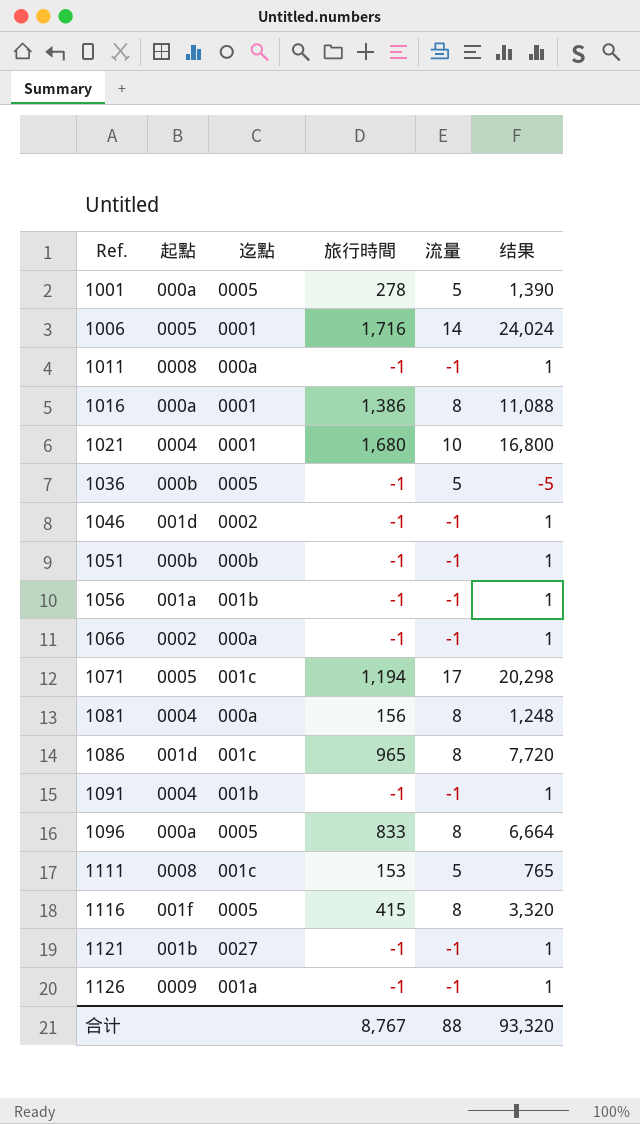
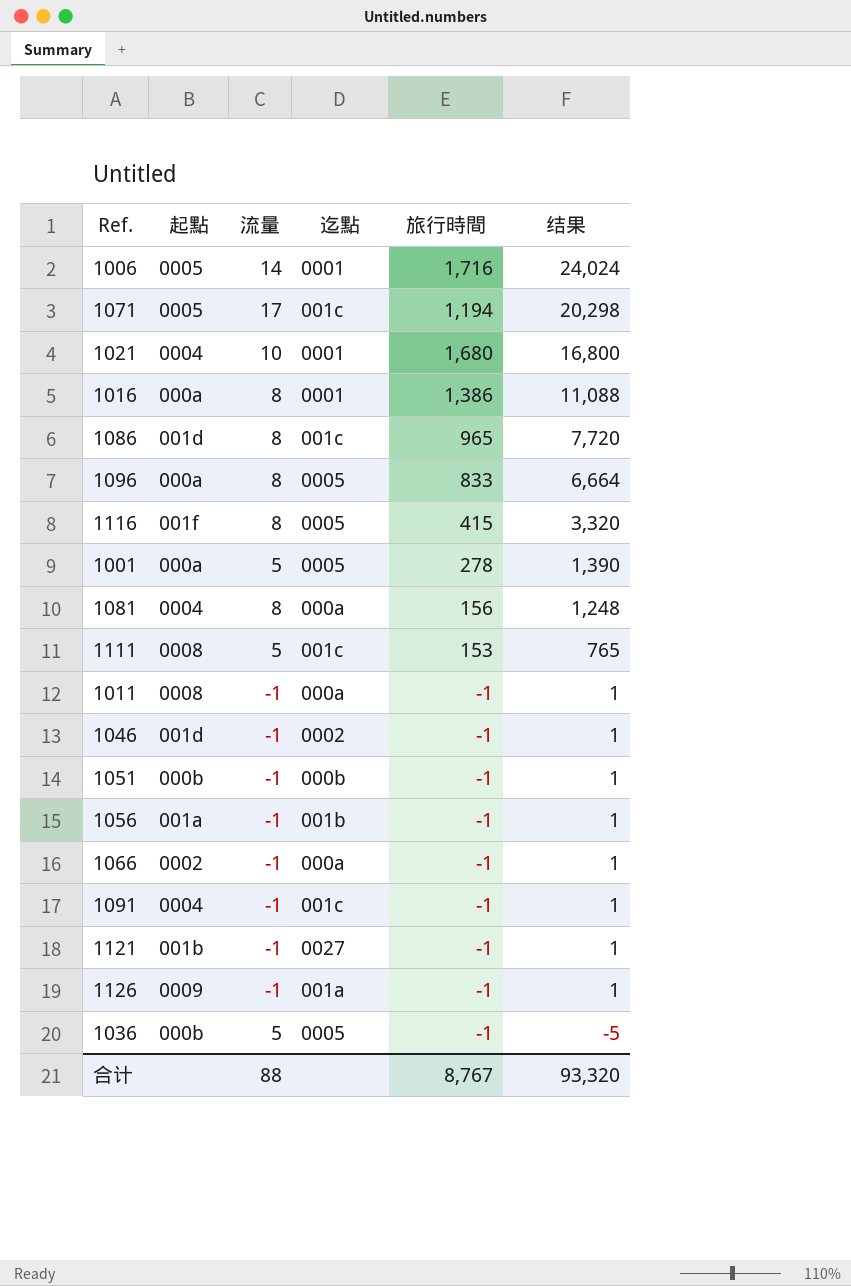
row order: Ref. ascending -> 结果 descending
column 流量 | position: 5 -> 3
1091 | 迄點: 001b -> 001c

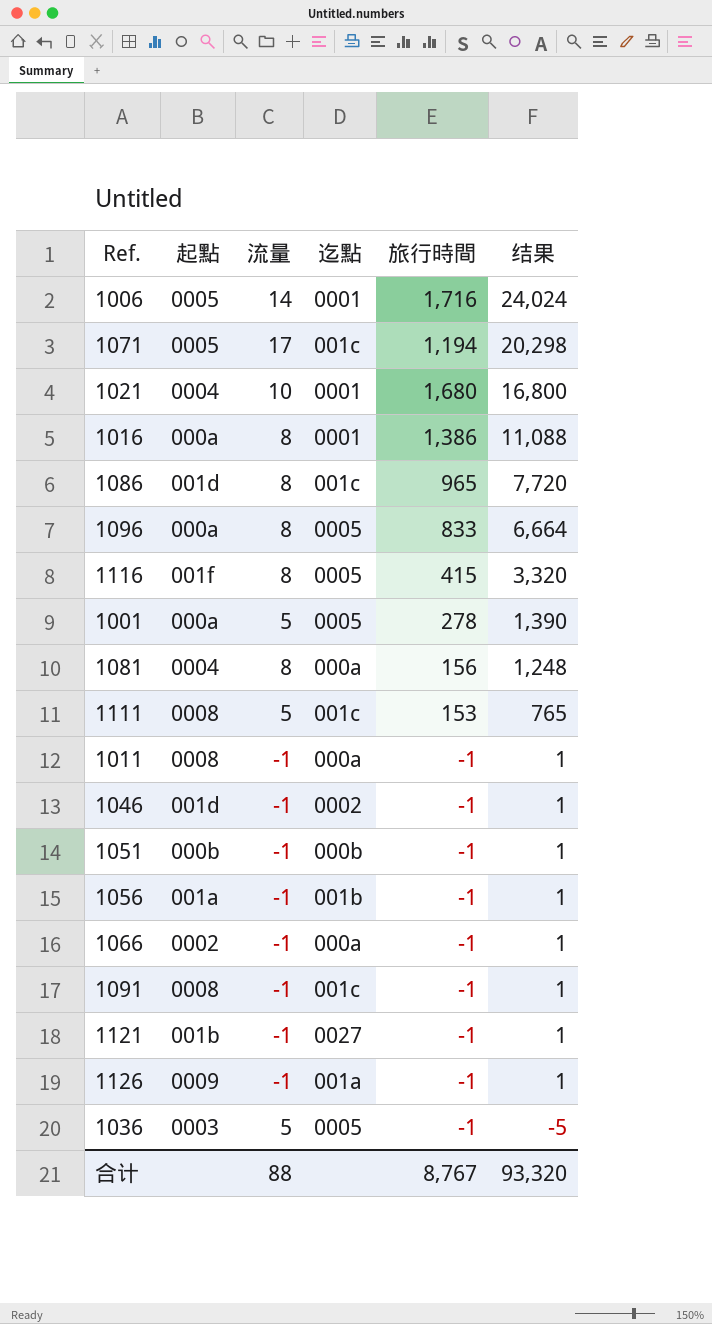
1091 | 起點: 0004 -> 0008
1036 | 起點: 000b -> 0003

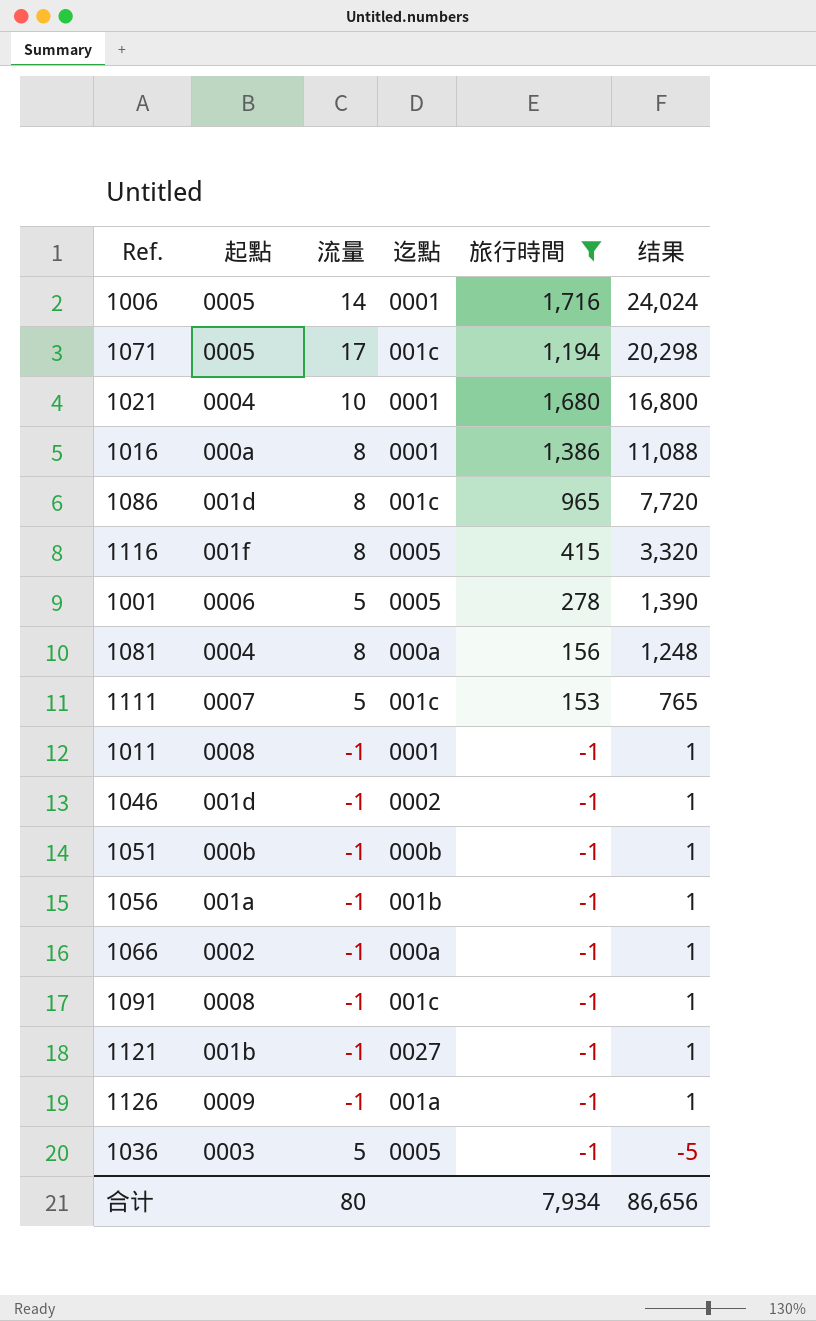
filter: none -> 旅行時間 != 833
1001 | 起點: 000a -> 0006
1111 | 起點: 0008 -> 0007
1011 | 迄點: 000a -> 0001
合计 | 流量: 88 -> 80
合计 | 旅行時間: 8,767 -> 7,934
合计 | 结果: 93,320 -> 86,656

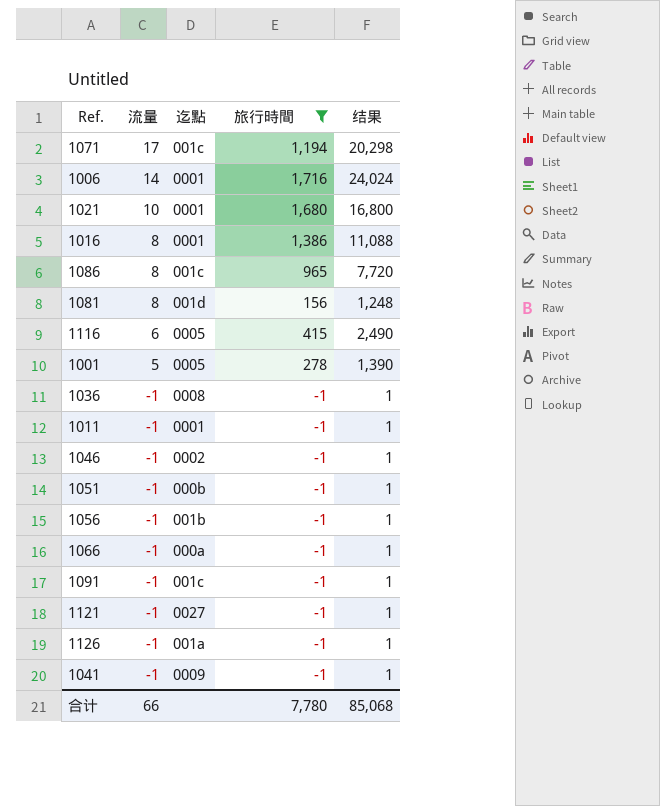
row order: 结果 descending -> 流量 descending
column 起點 | position: 2 -> none
row 1111: 0007 | 5 | 001c | 153 | 765 -> none
1081 | 迄點: 000a -> 001d
1116 | 流量: 8 -> 6
1116 | 结果: 3,320 -> 2,490
1036 | 流量: 5 -> -1
1036 | 迄點: 0005 -> 0008
1036 | 结果: -5 -> 1
row 1041: none -> -1 | 0009 | -1 | 1
合计 | 流量: 80 -> 66
合计 | 旅行時間: 7,934 -> 7,780
合计 | 结果: 86,656 -> 85,068

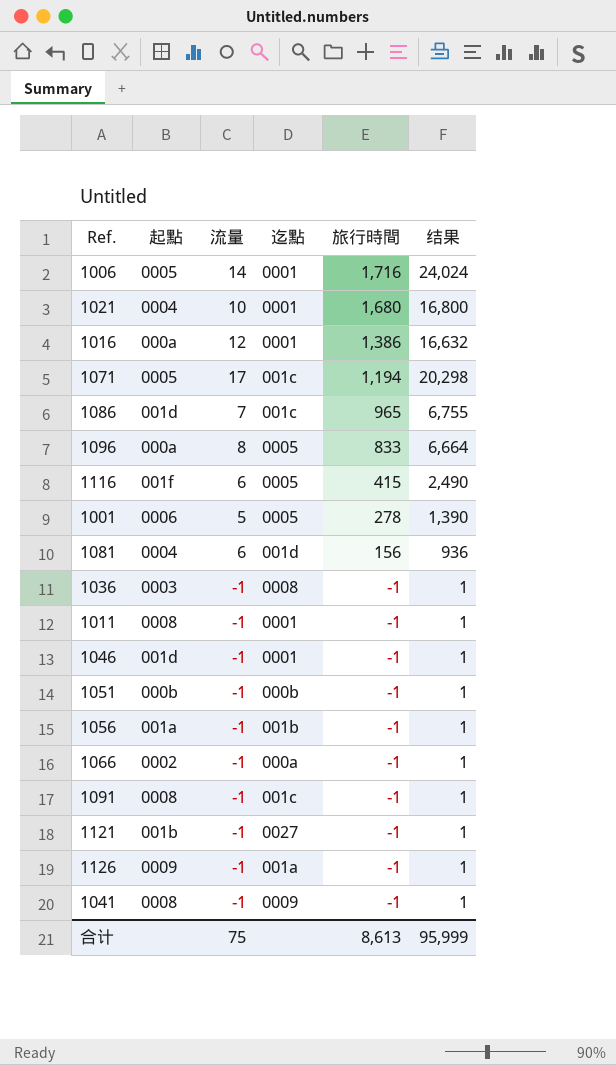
filter: 旅行時間 != 833 -> none
row order: 流量 descending -> 旅行時間 descending
column 起點 | position: none -> 2
1016 | 流量: 8 -> 12
1016 | 结果: 11,088 -> 16,632
1086 | 流量: 8 -> 7
1086 | 结果: 7,720 -> 6,755
1081 | 流量: 8 -> 6
1081 | 结果: 1,248 -> 936
1046 | 迄點: 0002 -> 0001
合计 | 流量: 66 -> 75
合计 | 旅行時間: 7,780 -> 8,613
合计 | 结果: 85,068 -> 95,999

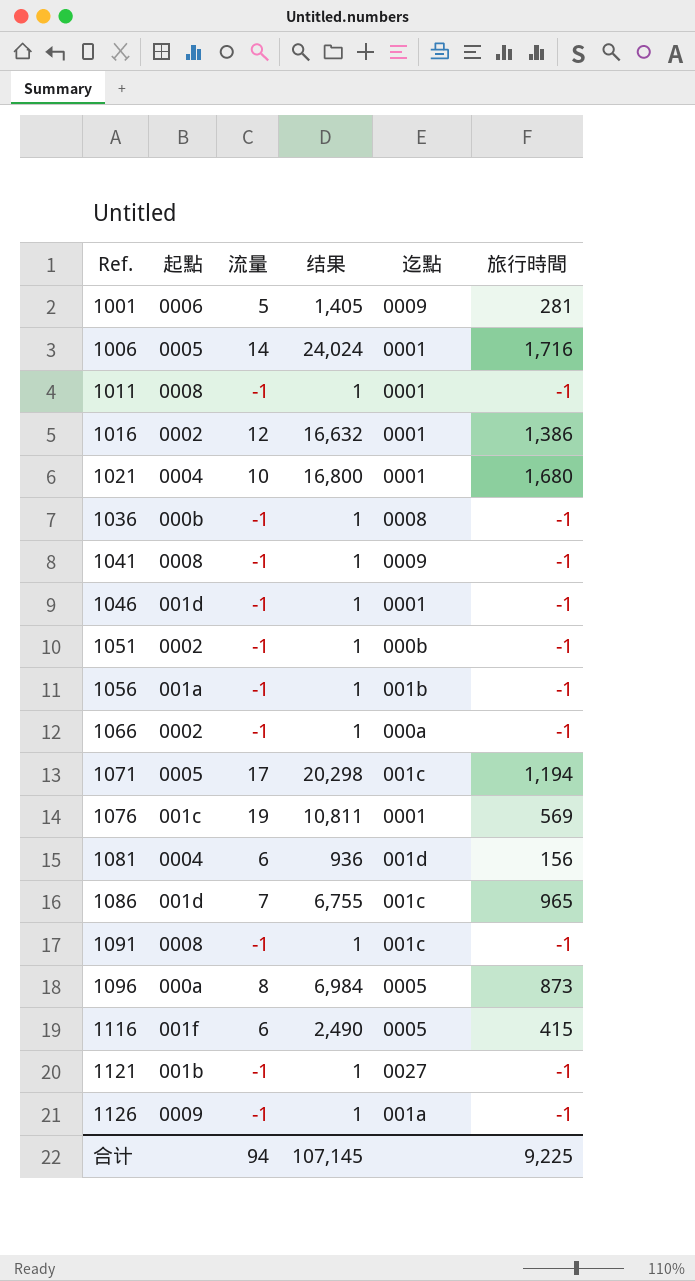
row order: 旅行時間 descending -> Ref. ascending
column 结果 | position: 6 -> 4
1001 | 结果: 1,390 -> 1,405
1001 | 迄點: 0005 -> 0009
1001 | 旅行時間: 278 -> 281
1016 | 起點: 000a -> 0002
1036 | 起點: 0003 -> 000b
1051 | 起點: 000b -> 0002
row 1076: none -> 001c | 19 | 10,811 | 0001 | 569
1096 | 结果: 6,664 -> 6,984
1096 | 旅行時間: 833 -> 873
合计 | 流量: 75 -> 94
合计 | 结果: 95,999 -> 107,145
合计 | 旅行時間: 8,613 -> 9,225

